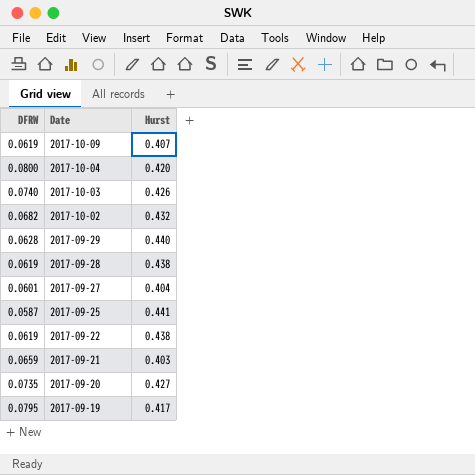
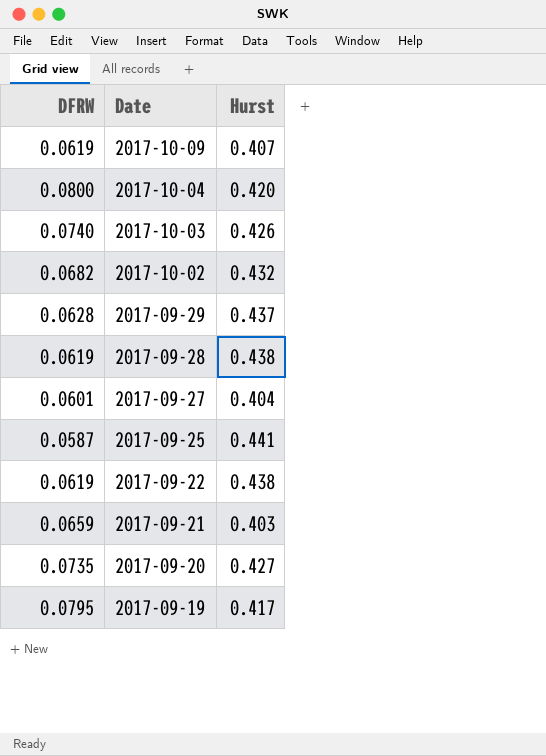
2017-09-29 | Hurst: 0.440 -> 0.437

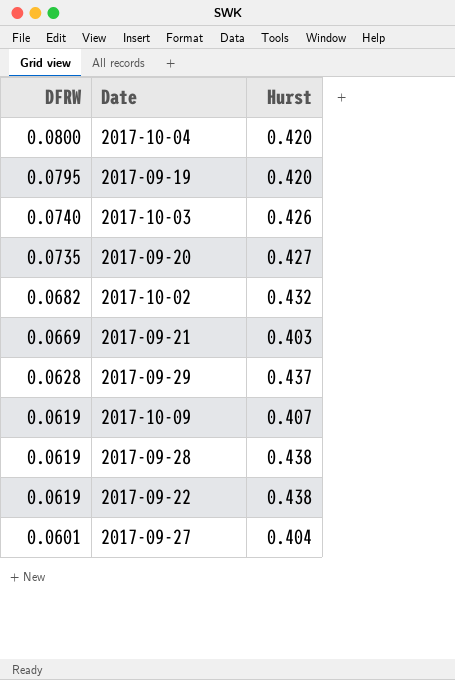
row order: Date descending -> DFRW descending
row 2017-09-25: 0.0587 | 0.441 -> none
2017-09-19 | Hurst: 0.417 -> 0.420
2017-09-21 | DFRW: 0.0659 -> 0.0669

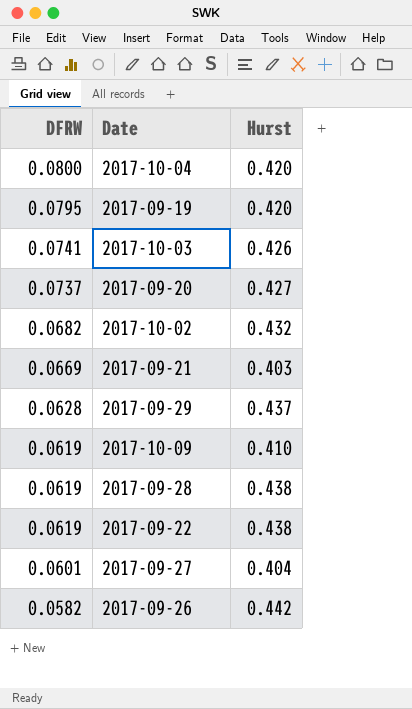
2017-10-03 | DFRW: 0.0740 -> 0.0741
2017-09-20 | DFRW: 0.0735 -> 0.0737
2017-10-09 | Hurst: 0.407 -> 0.410
row 2017-09-26: none -> 0.0582 | 0.442

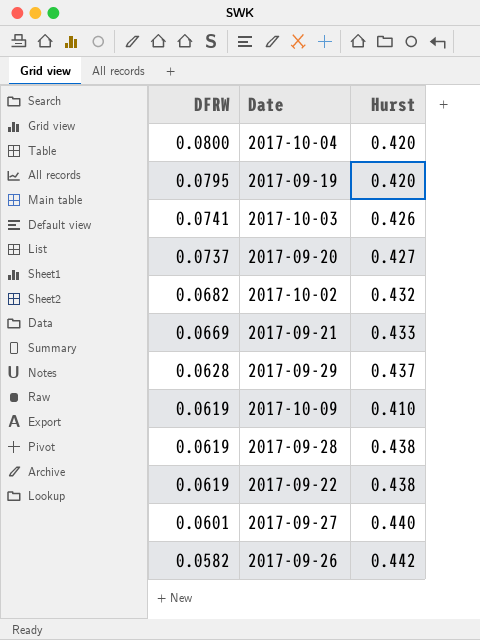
2017-09-21 | Hurst: 0.403 -> 0.433
2017-09-27 | Hurst: 0.404 -> 0.440

